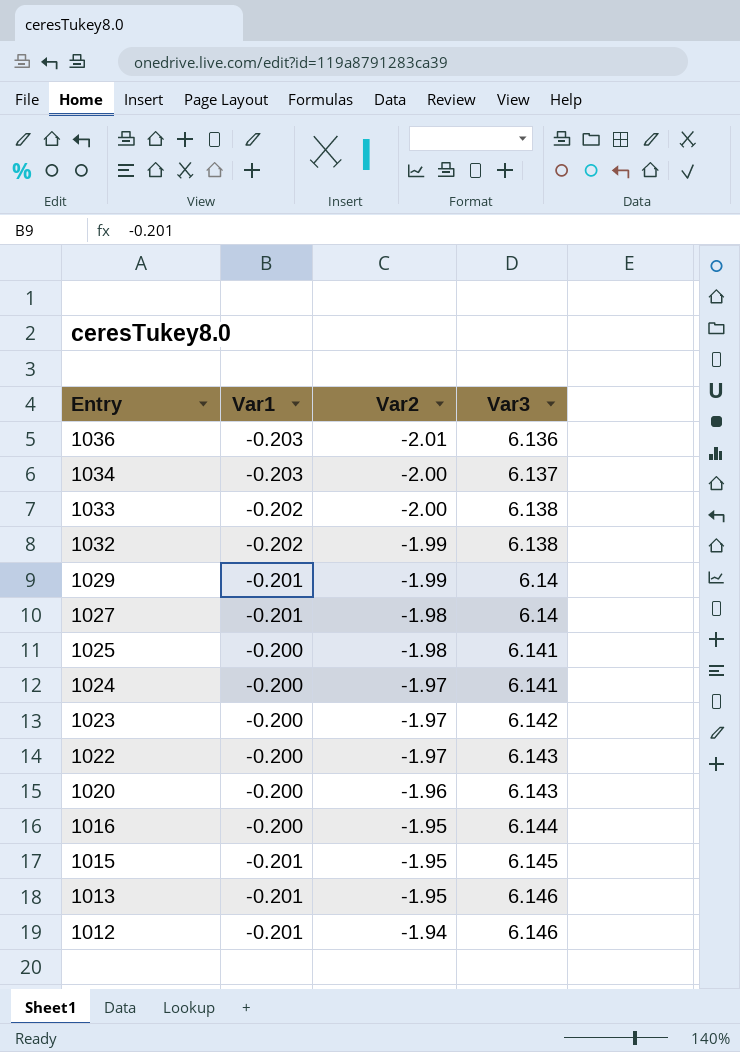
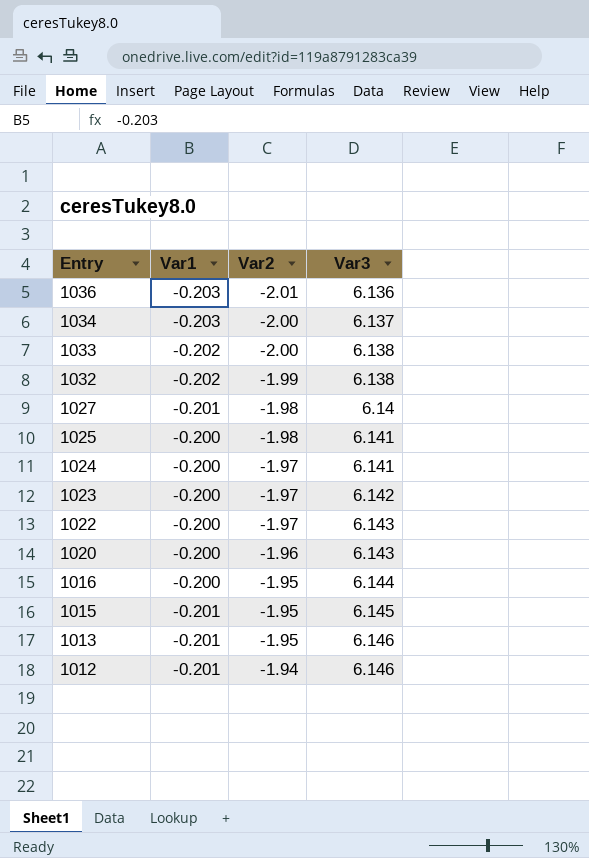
row 1029: -0.201 | -1.99 | 6.14 -> none

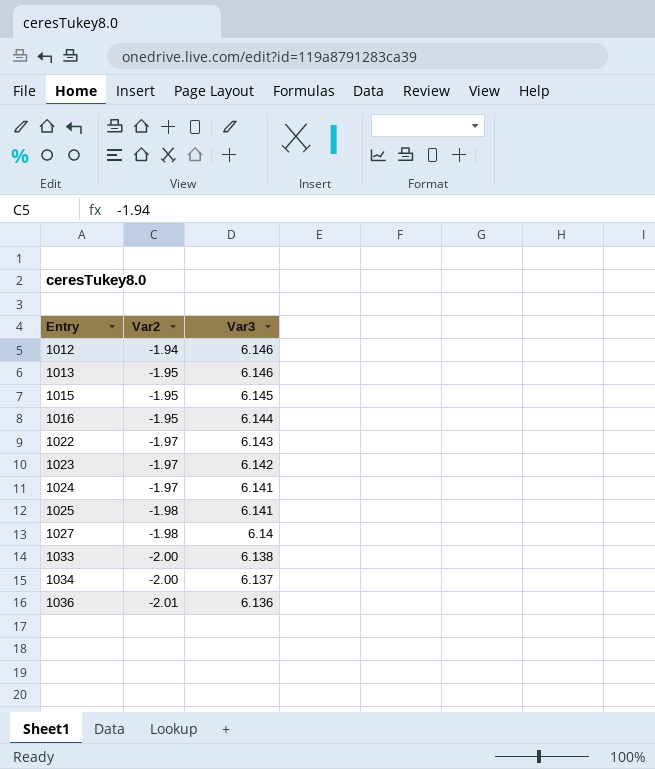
row order: Entry descending -> Entry ascending
column Var1 | position: 2 -> none
row 1032: -0.202 | -1.99 | 6.138 -> none
row 1020: -0.200 | -1.96 | 6.143 -> none

